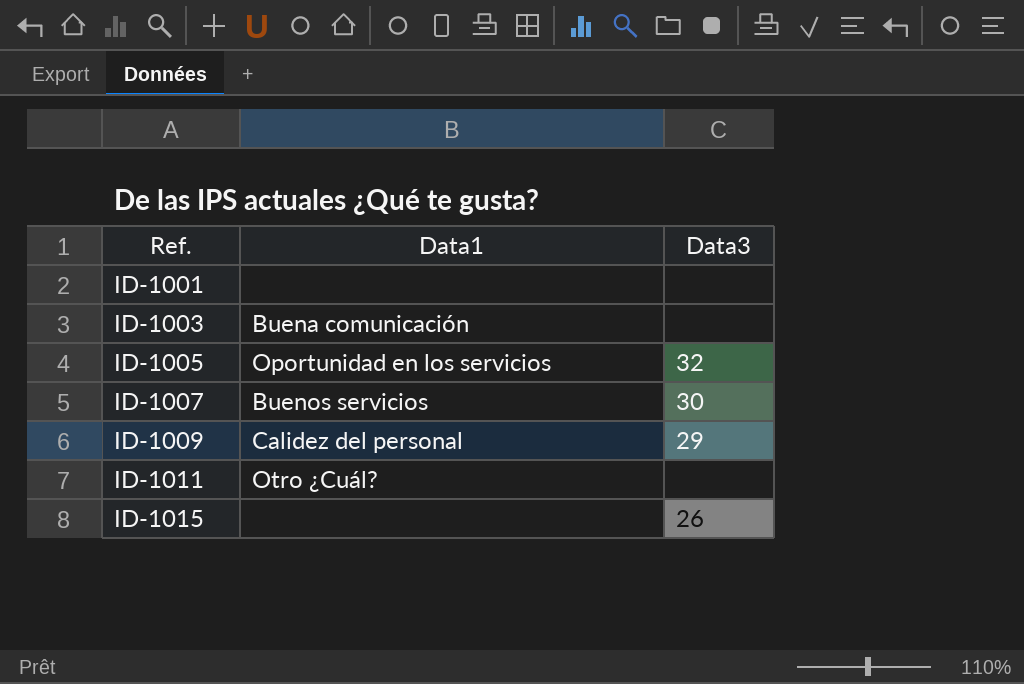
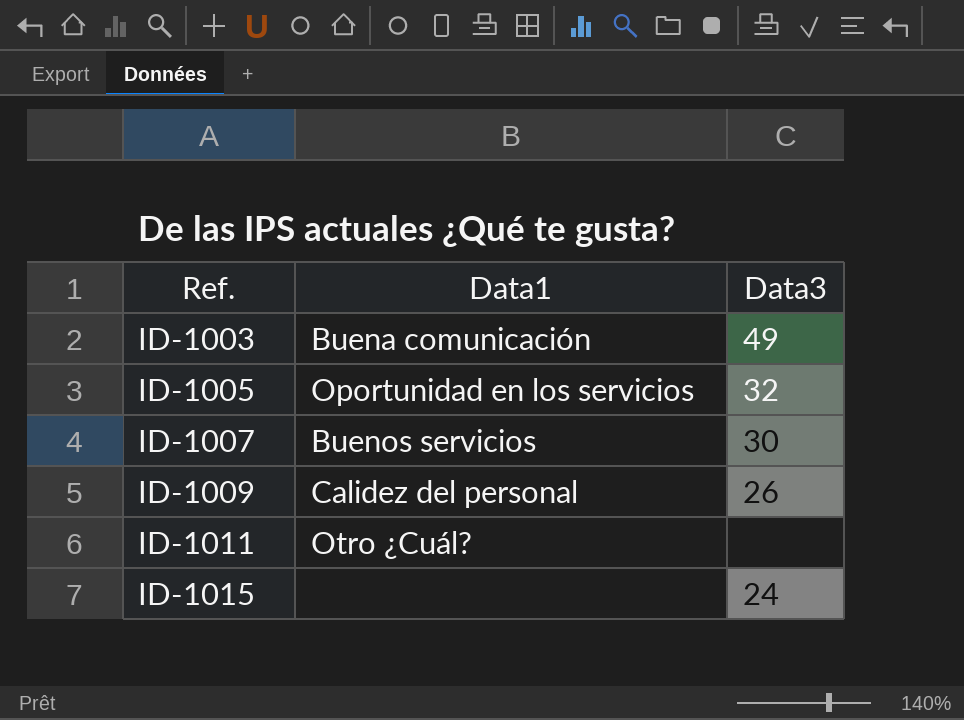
row ID-1001: none | none -> none
ID-1003 | Data3: none -> 49
ID-1009 | Data3: 29 -> 26
ID-1015 | Data3: 26 -> 24

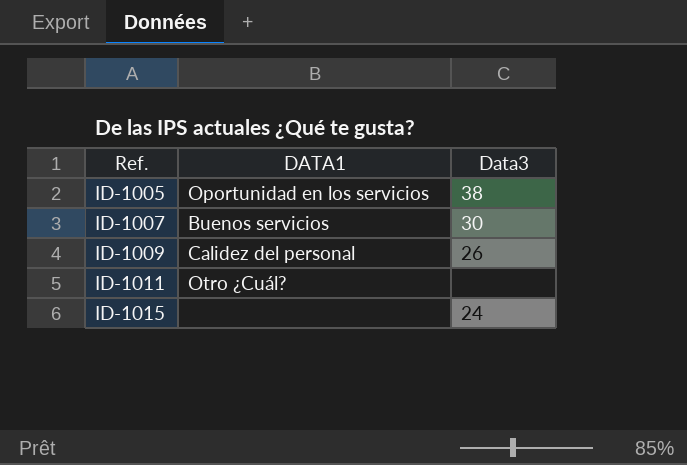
column name: Data1 -> DATA1
row ID-1003: Buena comunicación | 49 -> none
ID-1005 | Data3: 32 -> 38

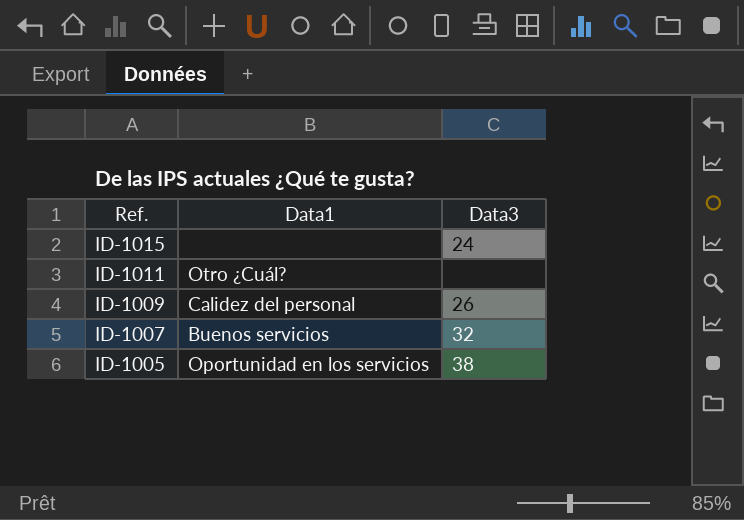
row order: Ref. ascending -> Ref. descending
column name: DATA1 -> Data1
ID-1007 | Data3: 30 -> 32

